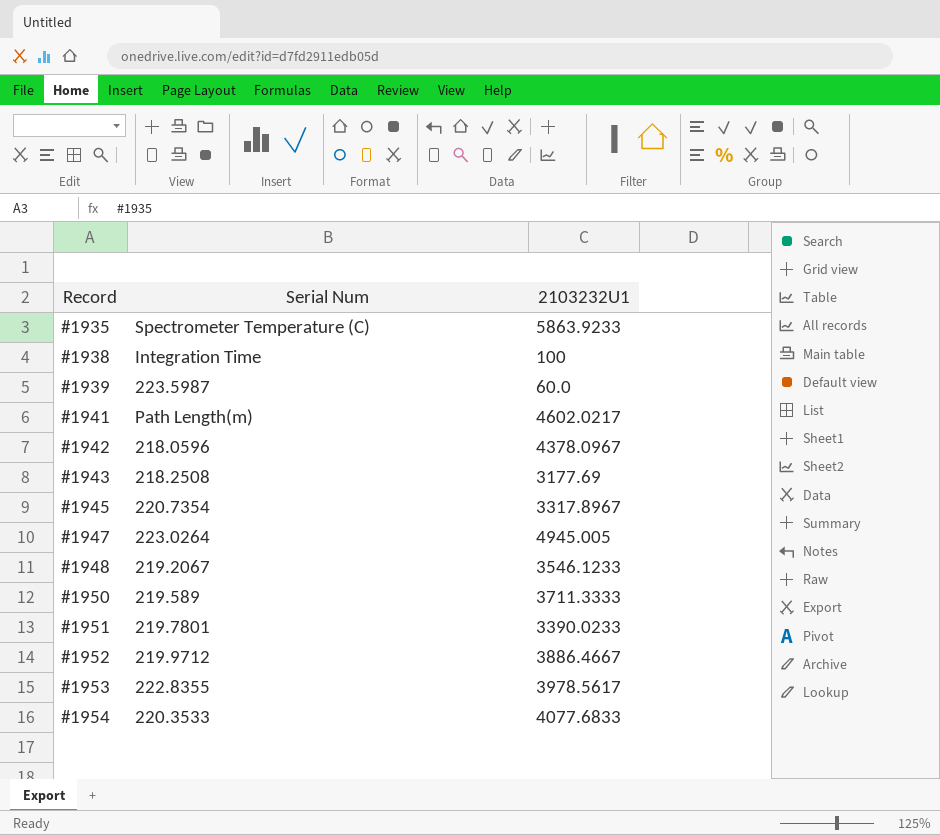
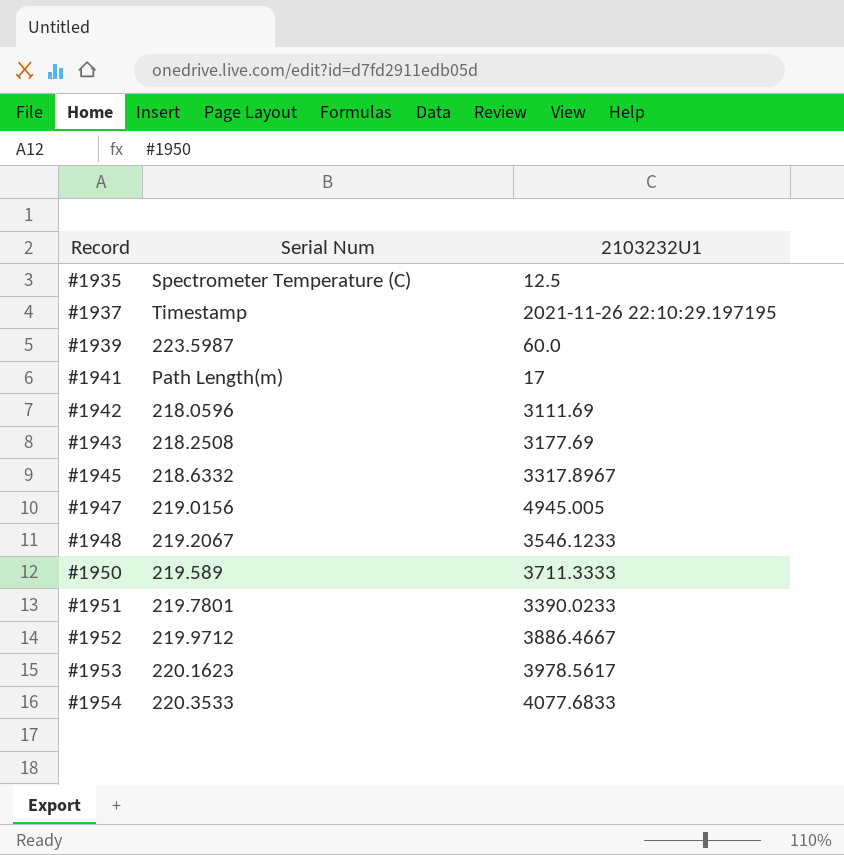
row #1938: Integration Time | 100 -> none
#1935 | 2103232U1: 5863.9233 -> 12.5
row #1937: none -> Timestamp | 2021-11-26 22:10:29.197195
#1941 | 2103232U1: 4602.0217 -> 17
#1942 | 2103232U1: 4378.0967 -> 3111.69
#1945 | Serial Num: 220.7354 -> 218.6332
#1947 | Serial Num: 223.0264 -> 219.0156
#1953 | Serial Num: 222.8355 -> 220.1623

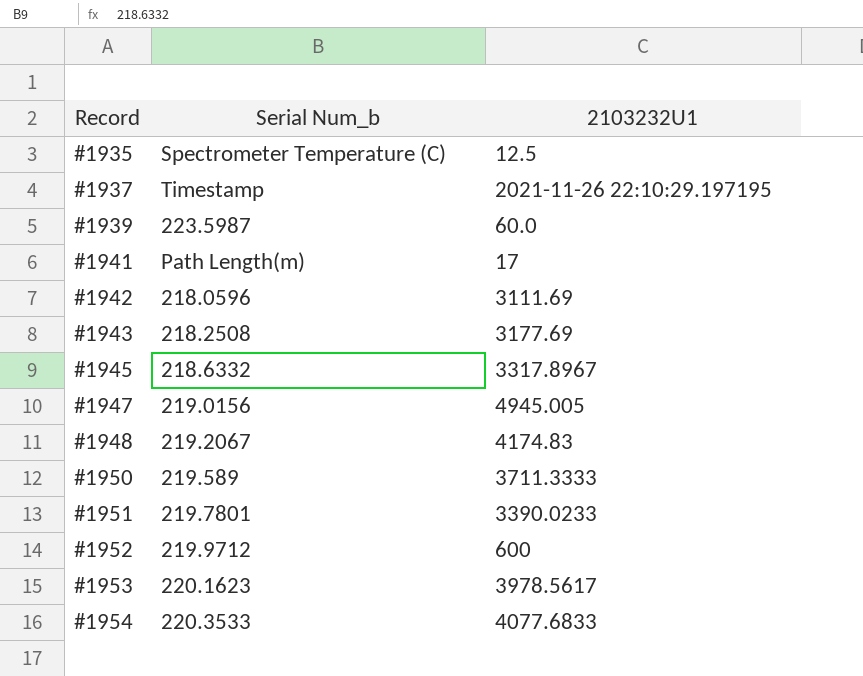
column name: Serial Num -> Serial Num_b
#1948 | 2103232U1: 3546.1233 -> 4174.83
#1952 | 2103232U1: 3886.4667 -> 600

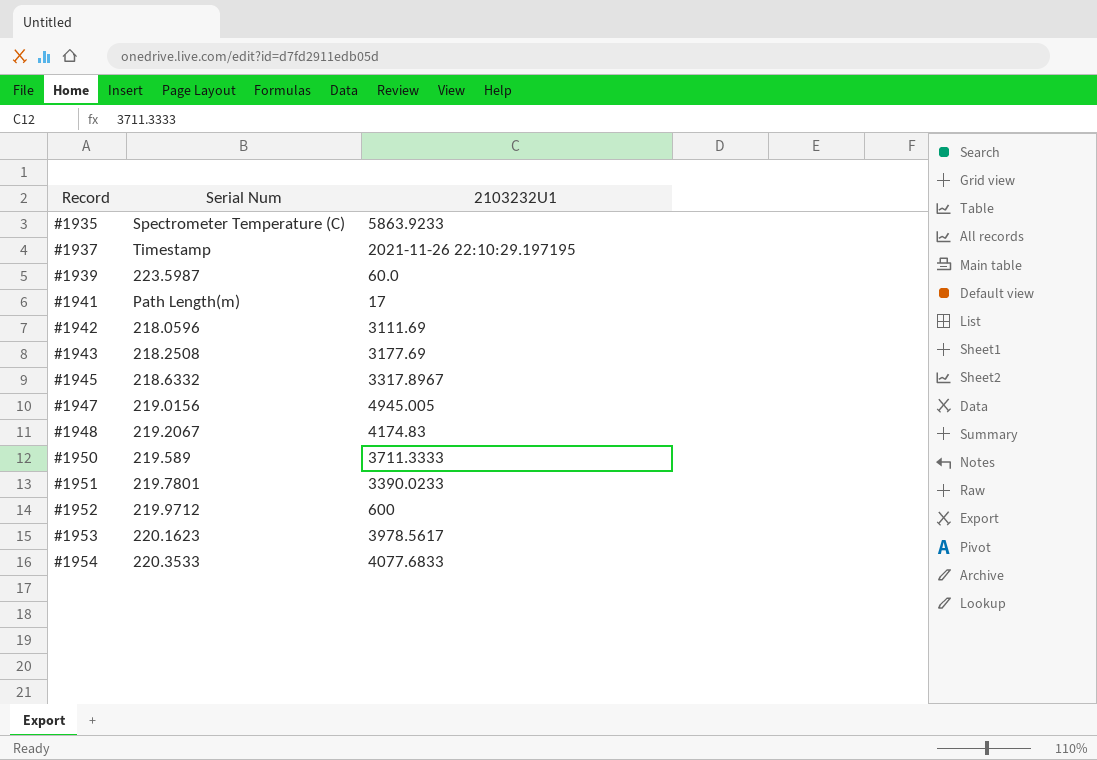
column name: Serial Num_b -> Serial Num
#1935 | 2103232U1: 12.5 -> 5863.9233

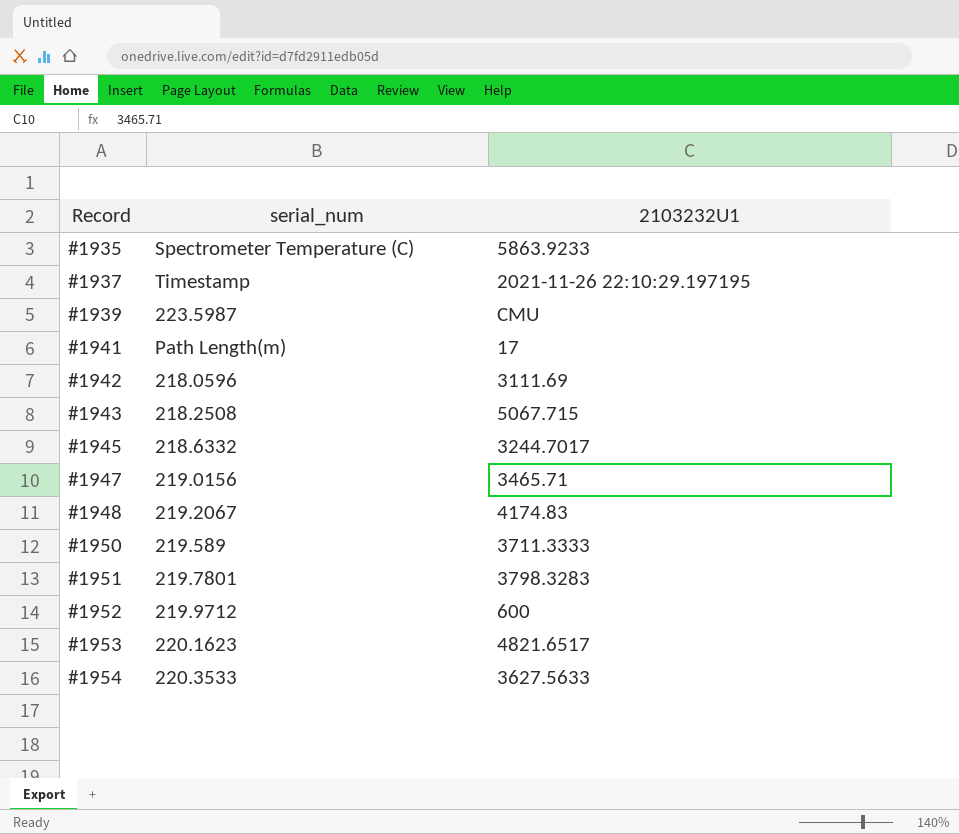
column name: Serial Num -> serial_num
#1939 | 2103232U1: 60.0 -> CMU
#1943 | 2103232U1: 3177.69 -> 5067.715
#1945 | 2103232U1: 3317.8967 -> 3244.7017
#1947 | 2103232U1: 4945.005 -> 3465.71
#1951 | 2103232U1: 3390.0233 -> 3798.3283
#1953 | 2103232U1: 3978.5617 -> 4821.6517
#1954 | 2103232U1: 4077.6833 -> 3627.5633

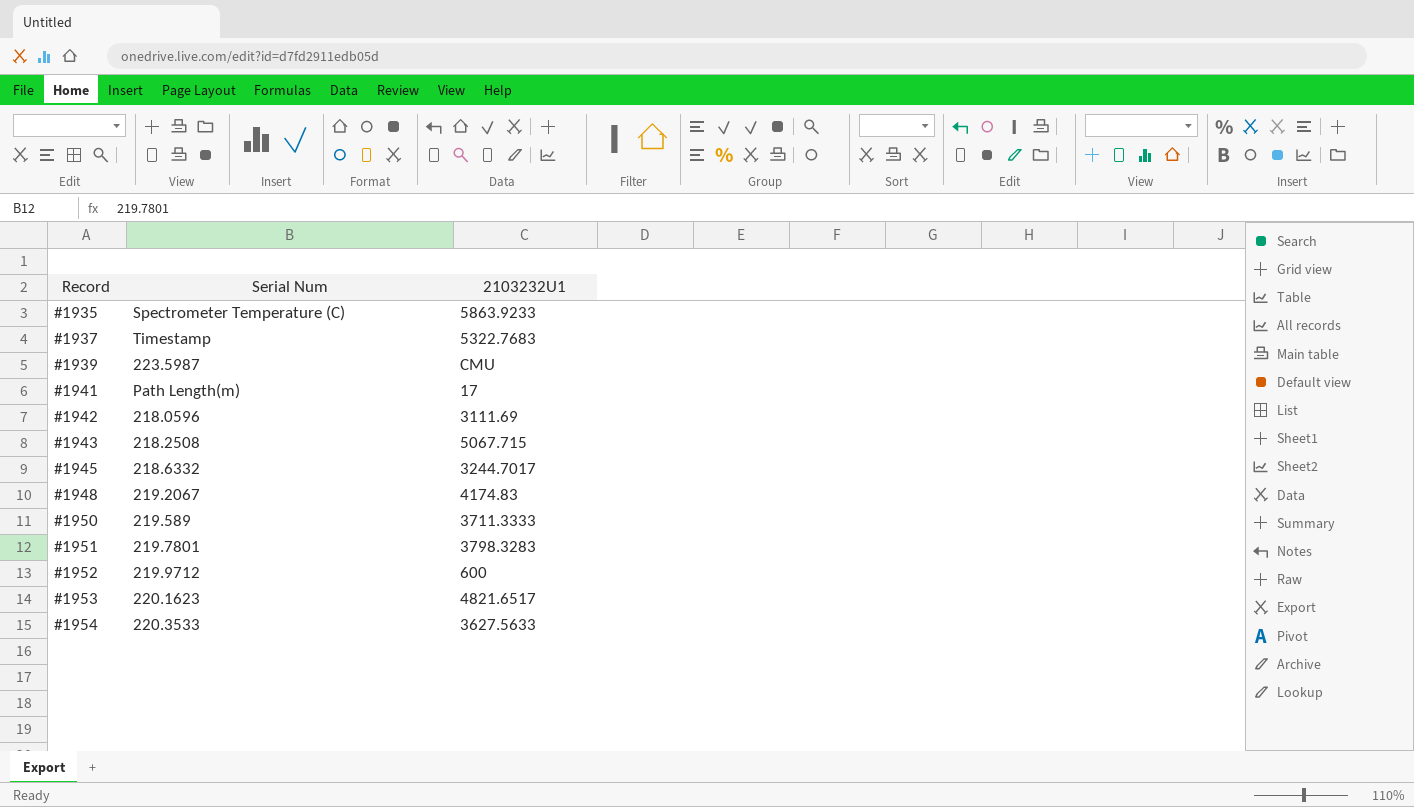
column name: serial_num -> Serial Num
row #1947: 219.0156 | 3465.71 -> none
#1937 | 2103232U1: 2021-11-26 22:10:29.197195 -> 5322.7683

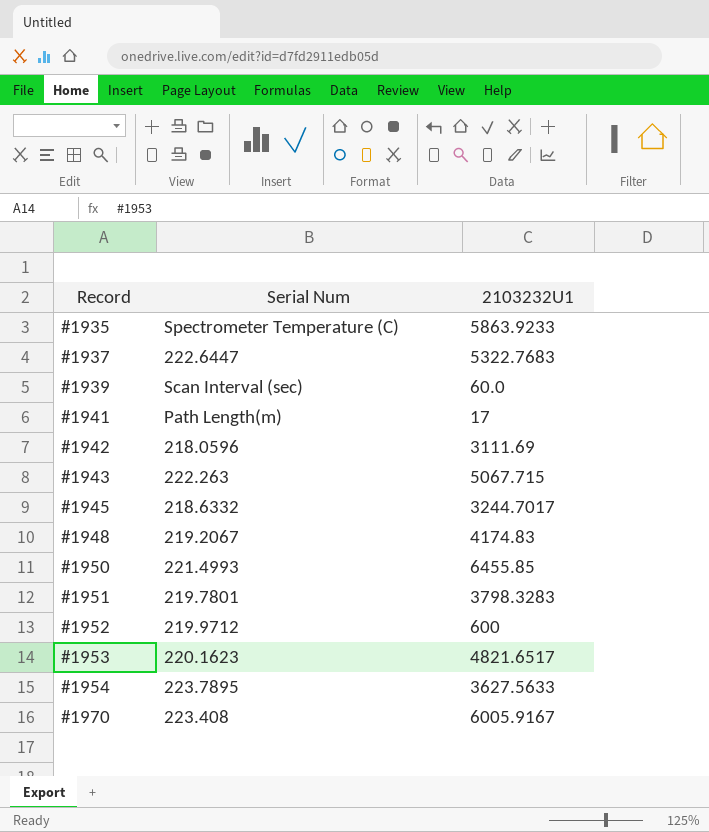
#1937 | Serial Num: Timestamp -> 222.6447
#1939 | Serial Num: 223.5987 -> Scan Interval (sec)
#1939 | 2103232U1: CMU -> 60.0
#1943 | Serial Num: 218.2508 -> 222.263
#1950 | Serial Num: 219.589 -> 221.4993
#1950 | 2103232U1: 3711.3333 -> 6455.85
#1954 | Serial Num: 220.3533 -> 223.7895
row #1970: none -> 223.408 | 6005.9167

